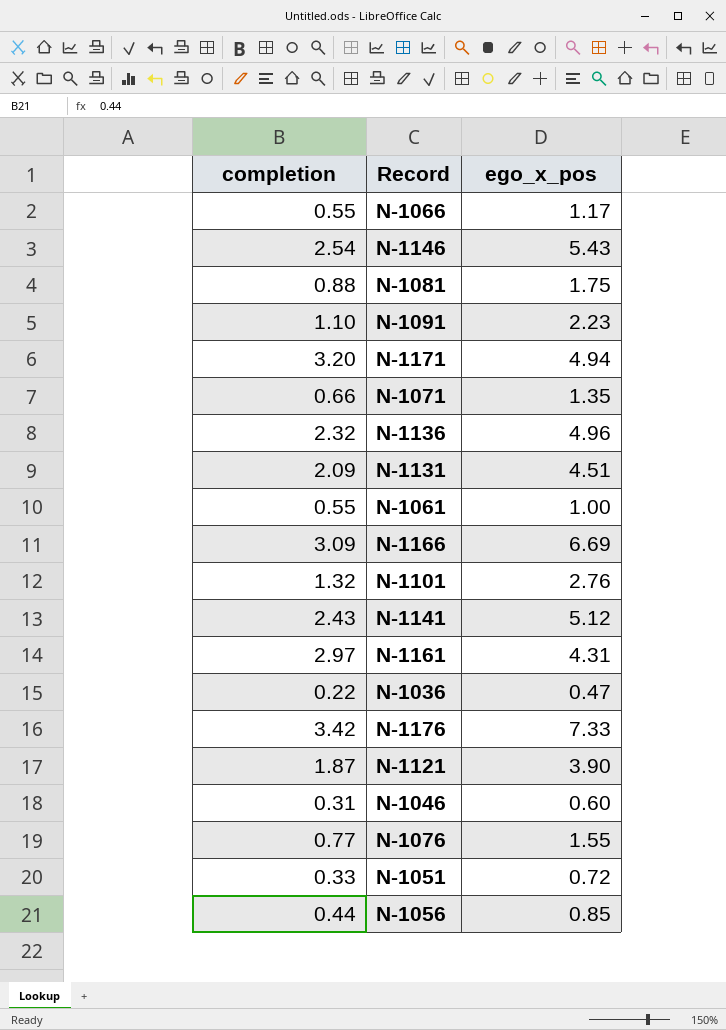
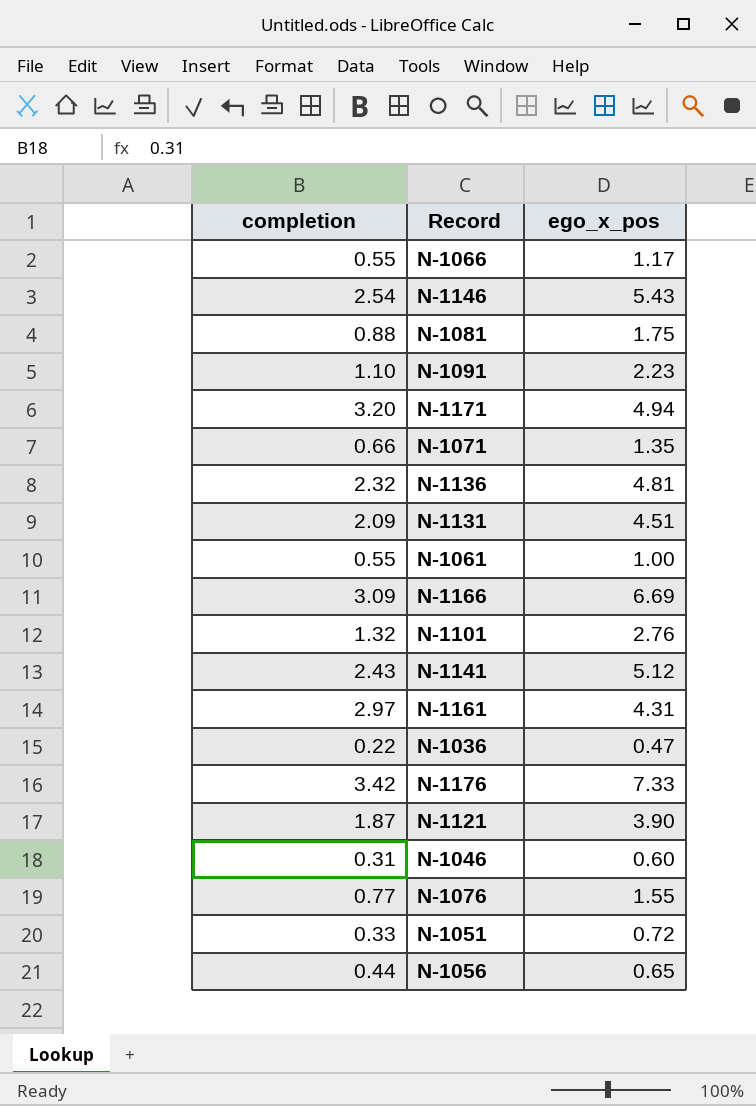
N-1136 | ego_x_pos: 4.96 -> 4.81
N-1056 | ego_x_pos: 0.85 -> 0.65

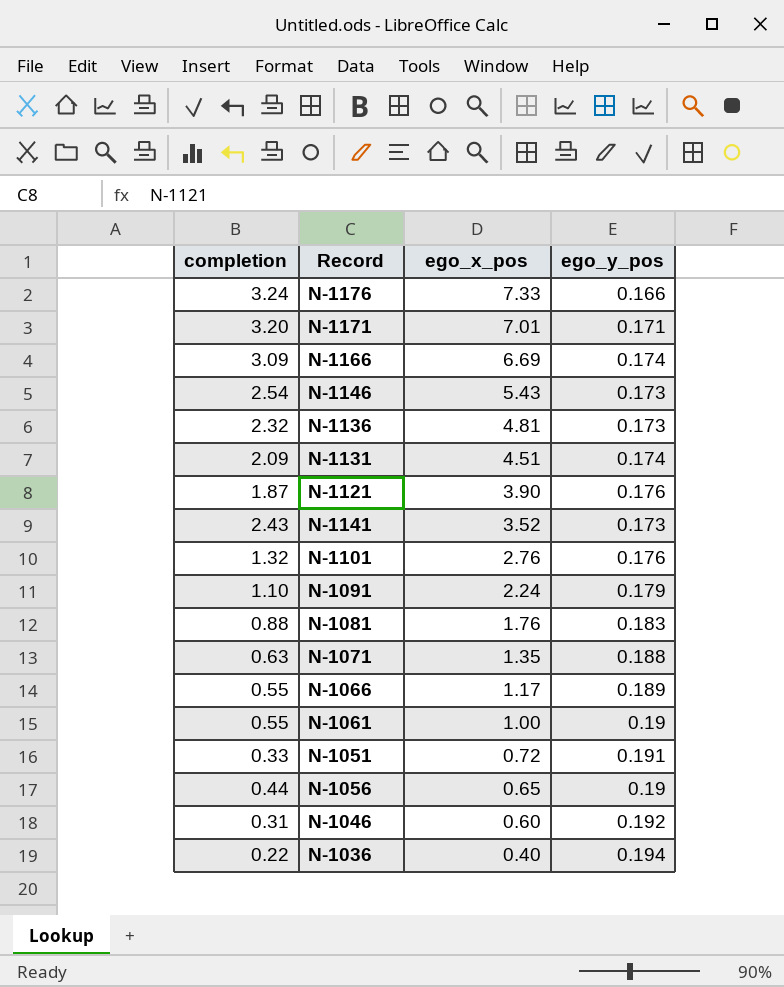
row order: none -> ego_x_pos descending
column ego_y_pos | position: none -> 4
row N-1161: 2.97 | 4.31 -> none
row N-1076: 0.77 | 1.55 -> none
N-1176 | completion: 3.42 -> 3.24
N-1171 | ego_x_pos: 4.94 -> 7.01
N-1141 | ego_x_pos: 5.12 -> 3.52
N-1091 | ego_x_pos: 2.23 -> 2.24
N-1081 | ego_x_pos: 1.75 -> 1.76
N-1071 | completion: 0.66 -> 0.63
N-1036 | ego_x_pos: 0.47 -> 0.40

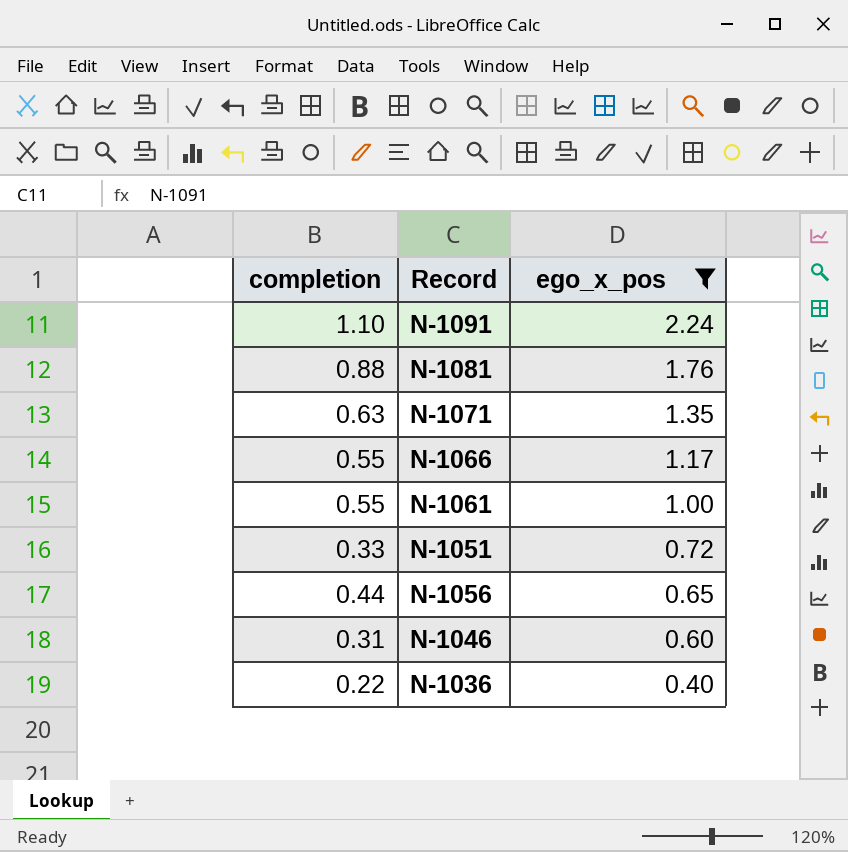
filter: none -> ego_x_pos <= 2.24
column ego_y_pos | position: 4 -> none

